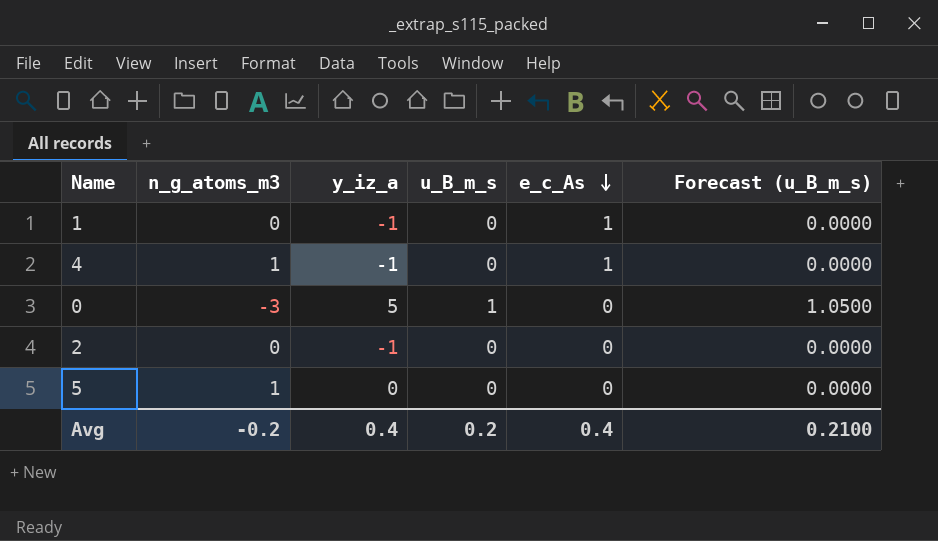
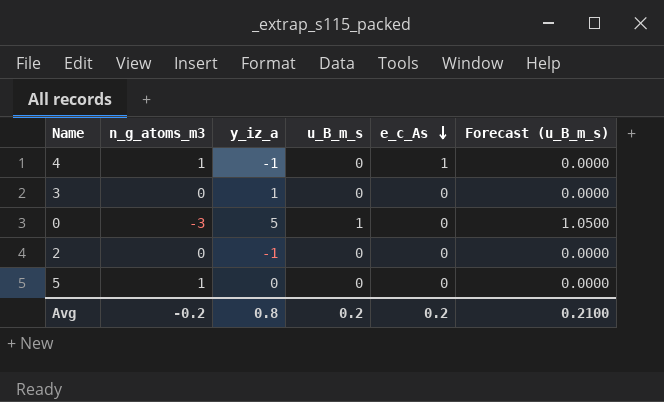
row 1: 0 | -1 | 0 | 1 | 0.0000 -> none
row 3: none -> 0 | 1 | 0 | 0 | 0.0000
Avg | y_iz_a: 0.4 -> 0.8
Avg | e_c_As: 0.4 -> 0.2

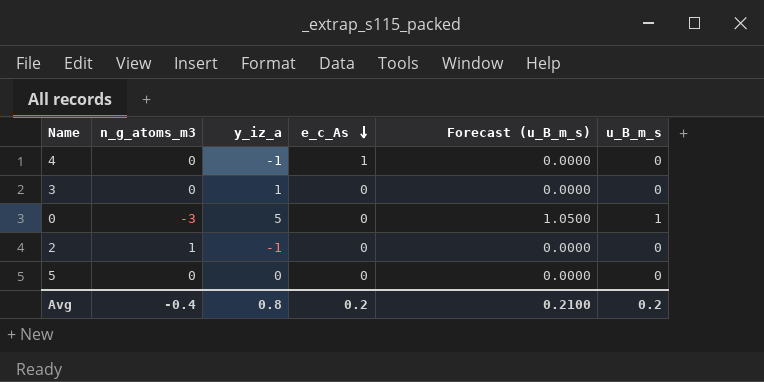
column u_B_m_s | position: 4 -> 6
4 | n_g_atoms_m3: 1 -> 0
2 | n_g_atoms_m3: 0 -> 1
5 | n_g_atoms_m3: 1 -> 0
Avg | n_g_atoms_m3: -0.2 -> -0.4

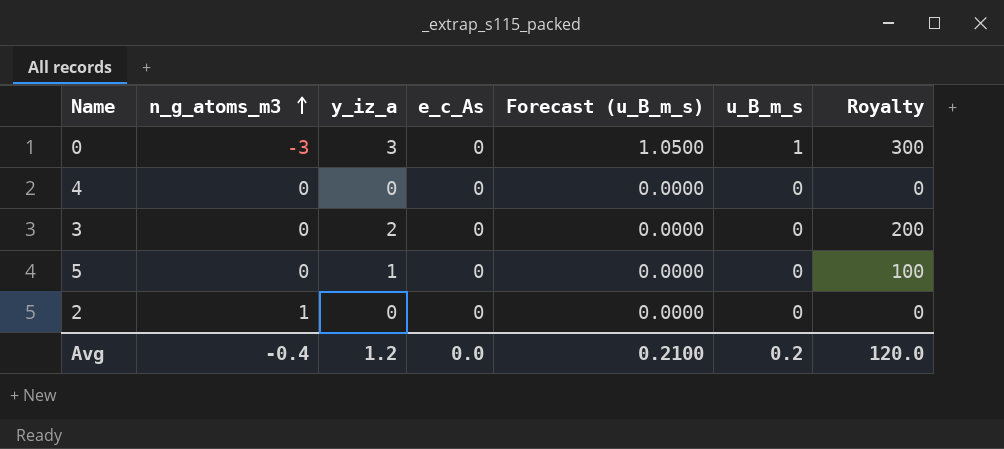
row order: e_c_As descending -> n_g_atoms_m3 ascending
column Royalty | formula: none -> [y_iz_a] * 100
0 | y_iz_a: 5 -> 3
4 | y_iz_a: -1 -> 0
4 | e_c_As: 1 -> 0
3 | y_iz_a: 1 -> 2
5 | y_iz_a: 0 -> 1
2 | y_iz_a: -1 -> 0
Avg | y_iz_a: 0.8 -> 1.2
Avg | e_c_As: 0.2 -> 0.0

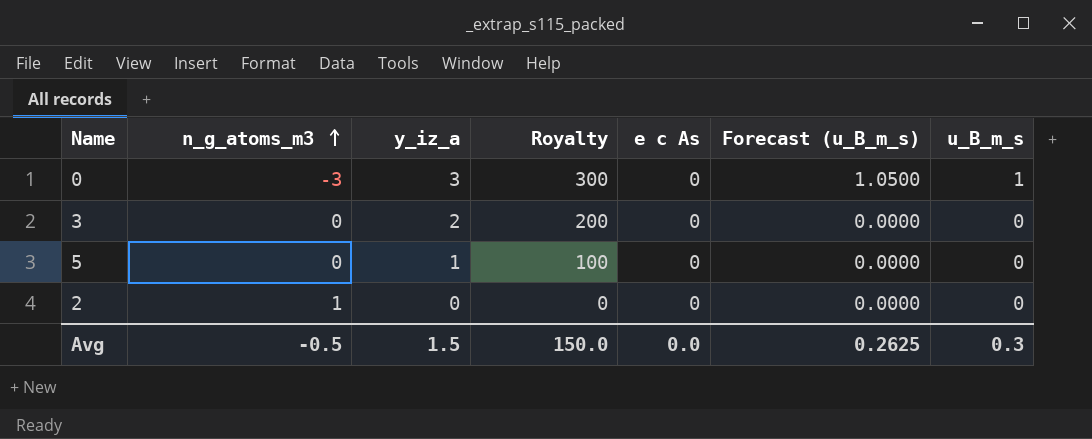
column Royalty | position: 7 -> 4
column name: e_c_As -> e c As
row 4: 0 | 0 | 0 | 0.0000 | 0 | 0 -> none
Avg | n_g_atoms_m3: -0.4 -> -0.5
Avg | y_iz_a: 1.2 -> 1.5
Avg | Royalty: 120.0 -> 150.0
Avg | Forecast (u_B_m_s): 0.2100 -> 0.2625
Avg | u_B_m_s: 0.2 -> 0.3

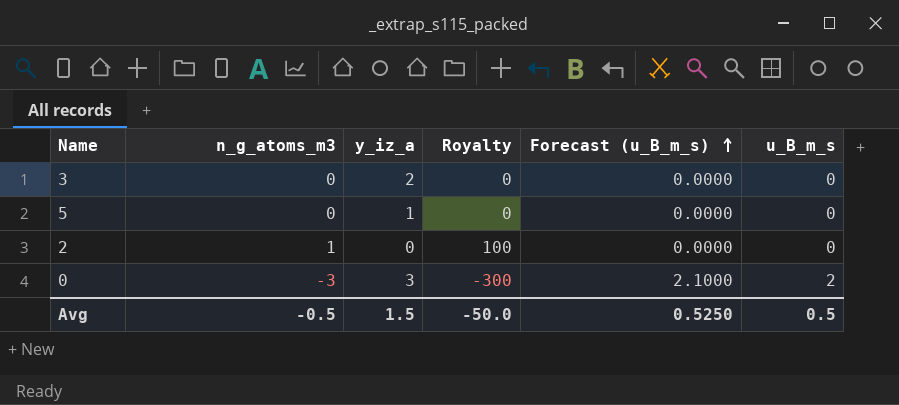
row order: n_g_atoms_m3 ascending -> Forecast (u_B_m_s) ascending
column e c As | position: 5 -> none
column Royalty | formula: [y_iz_a] * 100 -> [n_g_atoms_m3] * 100
0 | Forecast (u_B_m_s): 1.0500 -> 2.1000
0 | u_B_m_s: 1 -> 2
Avg | Royalty: 150.0 -> -50.0
Avg | Forecast (u_B_m_s): 0.2625 -> 0.5250
Avg | u_B_m_s: 0.3 -> 0.5

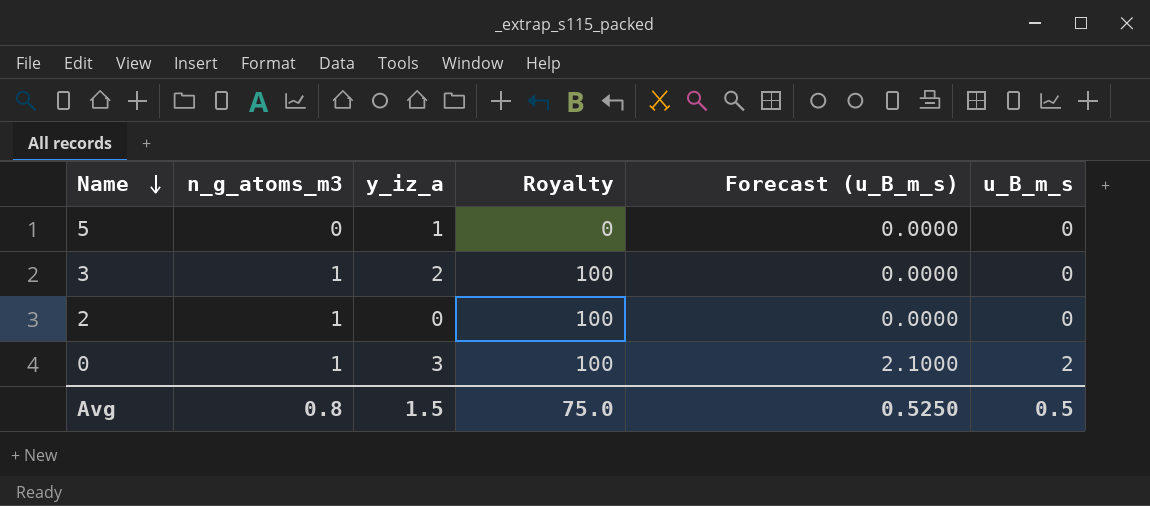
row order: Forecast (u_B_m_s) ascending -> Name descending
3 | n_g_atoms_m3: 0 -> 1
3 | Royalty: 0 -> 100
0 | n_g_atoms_m3: -3 -> 1
0 | Royalty: -300 -> 100
Avg | n_g_atoms_m3: -0.5 -> 0.8
Avg | Royalty: -50.0 -> 75.0

